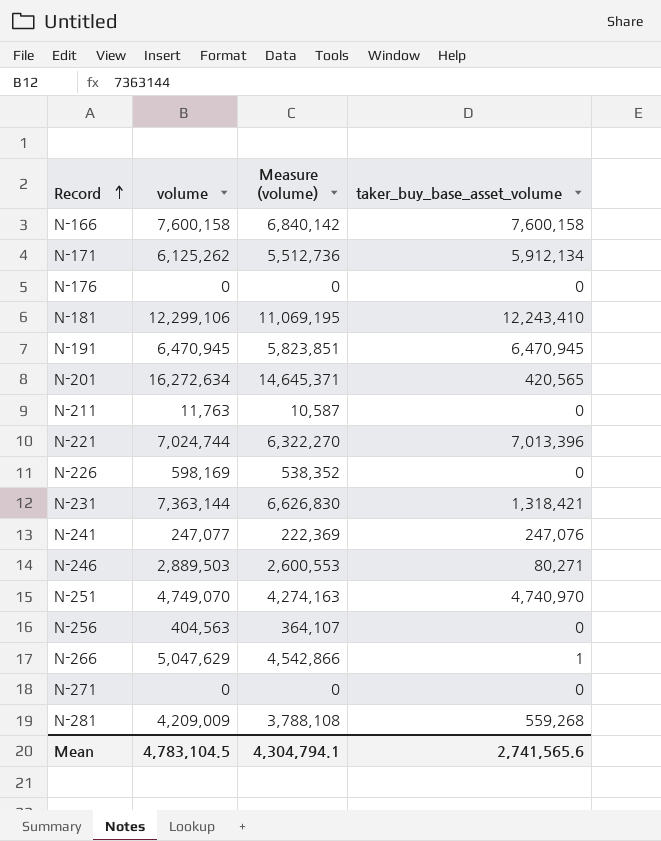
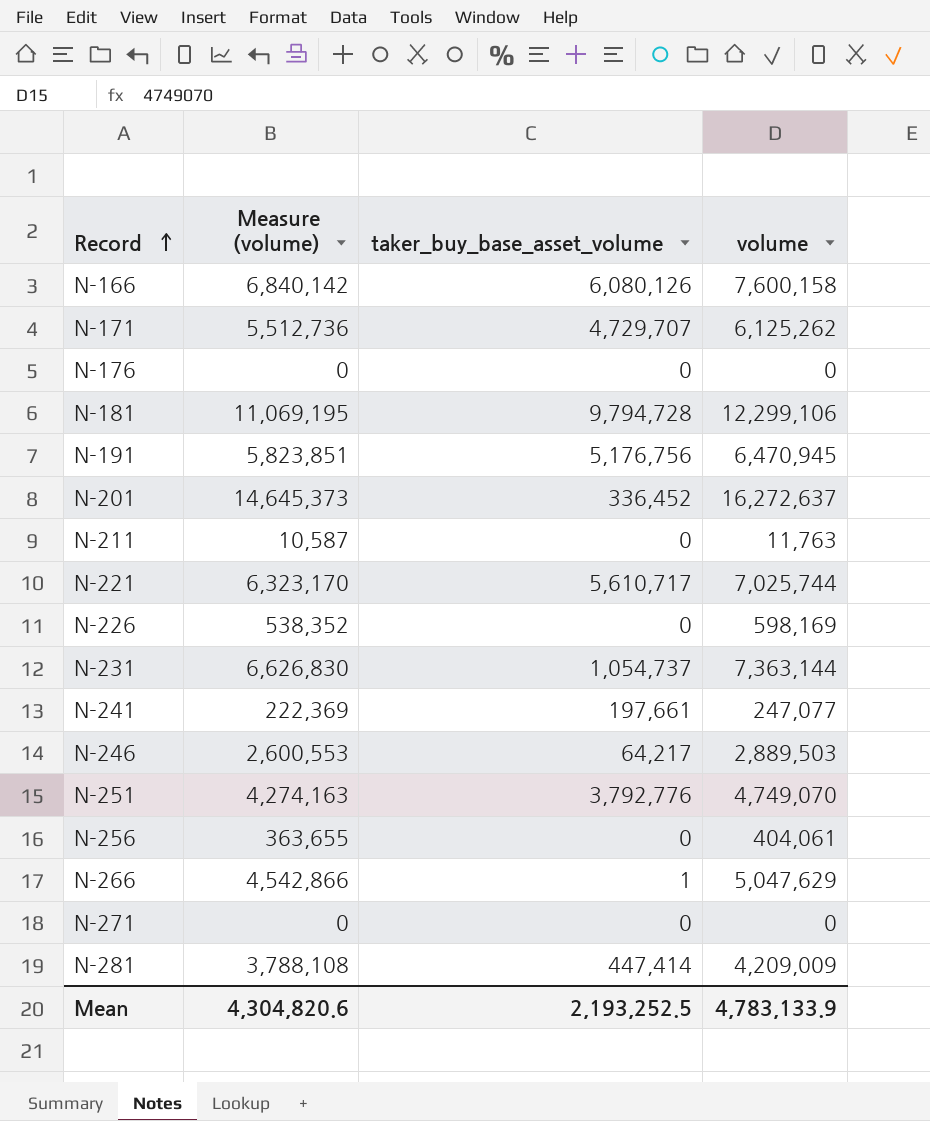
column volume | position: 2 -> 4
N-166 | taker_buy_base_asset_volume: 7,600,158 -> 6,080,126
N-171 | taker_buy_base_asset_volume: 5,912,134 -> 4,729,707
N-181 | taker_buy_base_asset_volume: 12,243,410 -> 9,794,728
N-191 | taker_buy_base_asset_volume: 6,470,945 -> 5,176,756
N-201 | Measure (volume): 14,645,371 -> 14,645,373
N-201 | taker_buy_base_asset_volume: 420,565 -> 336,452
N-201 | volume: 16,272,634 -> 16,272,637
N-221 | Measure (volume): 6,322,270 -> 6,323,170
N-221 | taker_buy_base_asset_volume: 7,013,396 -> 5,610,717
N-221 | volume: 7,024,744 -> 7,025,744
N-231 | taker_buy_base_asset_volume: 1,318,421 -> 1,054,737
N-241 | taker_buy_base_asset_volume: 247,076 -> 197,661
N-246 | taker_buy_base_asset_volume: 80,271 -> 64,217
N-251 | taker_buy_base_asset_volume: 4,740,970 -> 3,792,776
N-256 | Measure (volume): 364,107 -> 363,655
N-256 | volume: 404,563 -> 404,061
N-281 | taker_buy_base_asset_volume: 559,268 -> 447,414
Mean | Measure (volume): 4,304,794.1 -> 4,304,820.6
Mean | taker_buy_base_asset_volume: 2,741,565.6 -> 2,193,252.5
Mean | volume: 4,783,104.5 -> 4,783,133.9

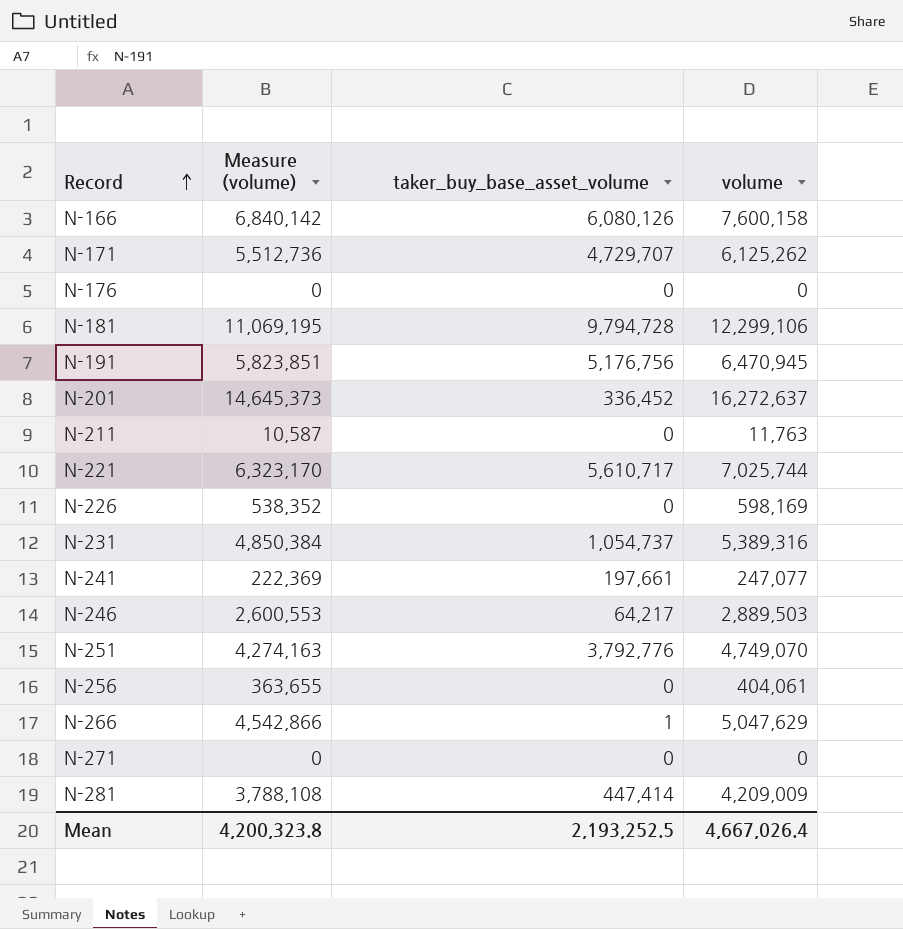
N-231 | Measure (volume): 6,626,830 -> 4,850,384
N-231 | volume: 7,363,144 -> 5,389,316
Mean | Measure (volume): 4,304,820.6 -> 4,200,323.8
Mean | volume: 4,783,133.9 -> 4,667,026.4

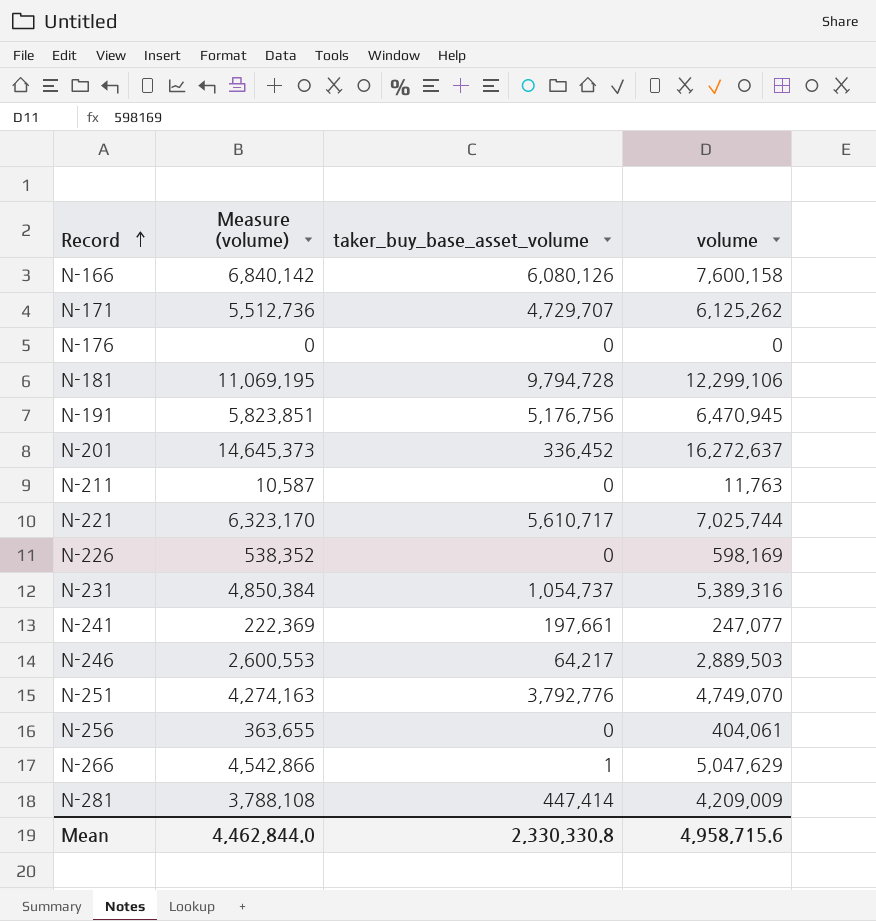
row N-271: 0 | 0 | 0 -> none
Mean | Measure (volume): 4,200,323.8 -> 4,462,844.0
Mean | taker_buy_base_asset_volume: 2,193,252.5 -> 2,330,330.8
Mean | volume: 4,667,026.4 -> 4,958,715.6

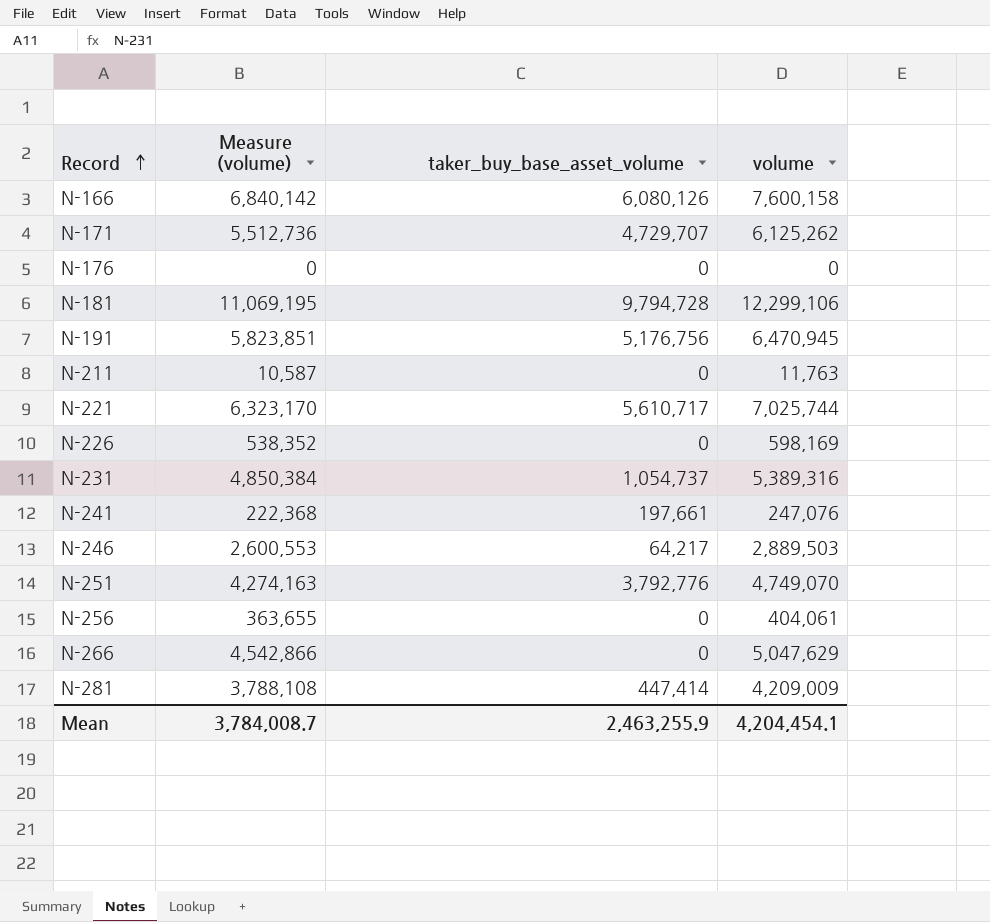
row N-201: 14,645,373 | 336,452 | 16,272,637 -> none
N-241 | Measure (volume): 222,369 -> 222,368
N-241 | volume: 247,077 -> 247,076
N-266 | taker_buy_base_asset_volume: 1 -> 0
Mean | Measure (volume): 4,462,844.0 -> 3,784,008.7
Mean | taker_buy_base_asset_volume: 2,330,330.8 -> 2,463,255.9
Mean | volume: 4,958,715.6 -> 4,204,454.1

